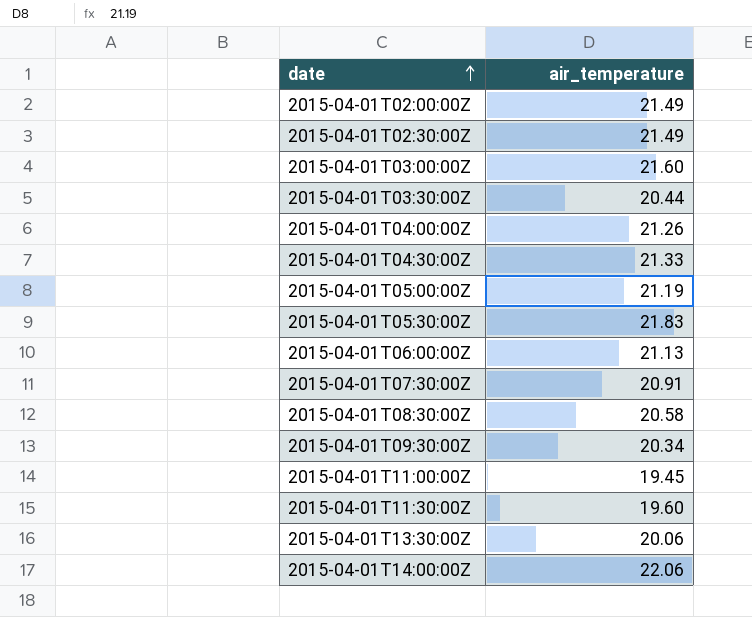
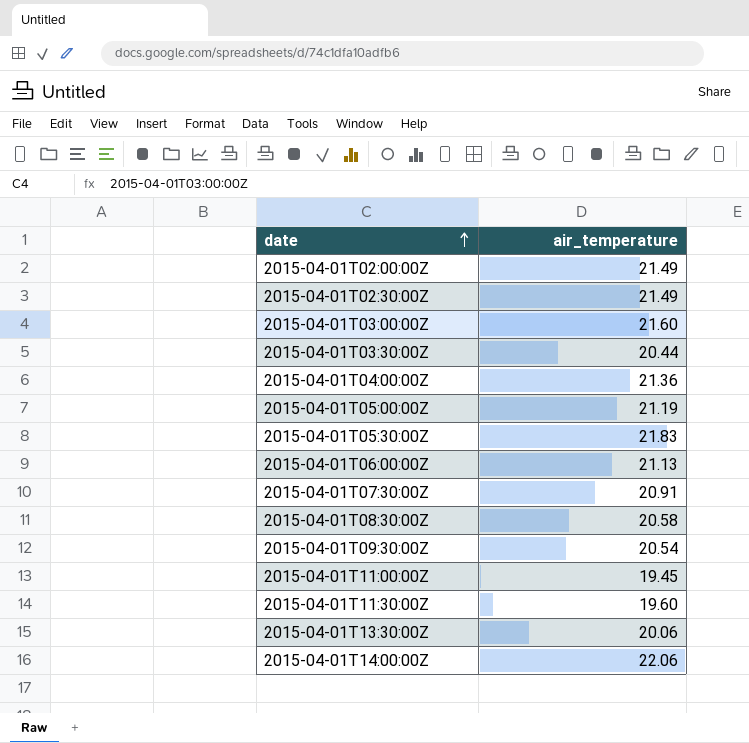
row 2015-04-01T04:30:00Z: 21.33 -> none
2015-04-01T04:00:00Z | air_temperature: 21.26 -> 21.36
2015-04-01T09:30:00Z | air_temperature: 20.34 -> 20.54

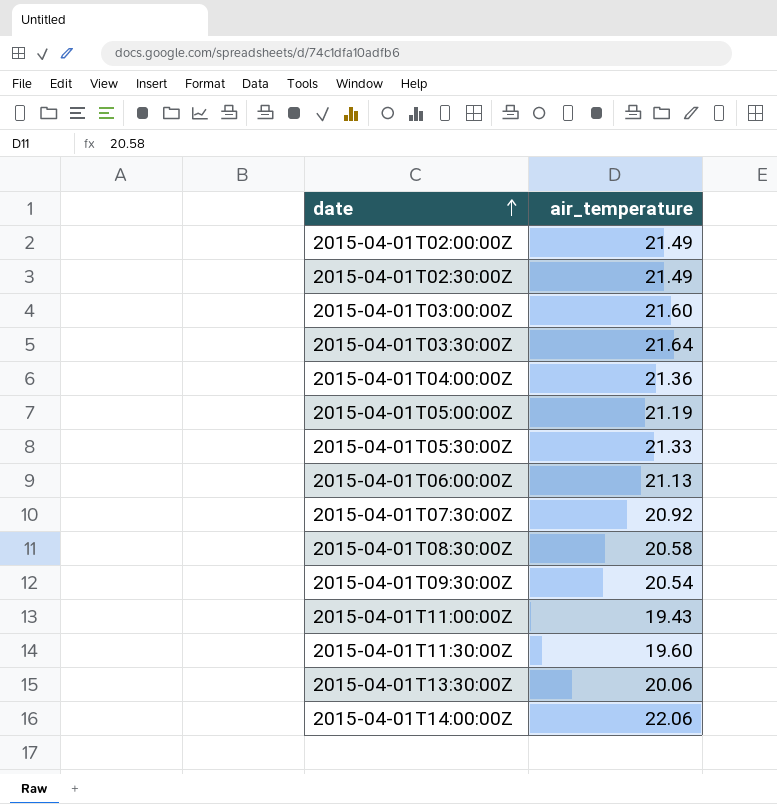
2015-04-01T03:30:00Z | air_temperature: 20.44 -> 21.64
2015-04-01T05:30:00Z | air_temperature: 21.83 -> 21.33
2015-04-01T07:30:00Z | air_temperature: 20.91 -> 20.92
2015-04-01T11:00:00Z | air_temperature: 19.45 -> 19.43

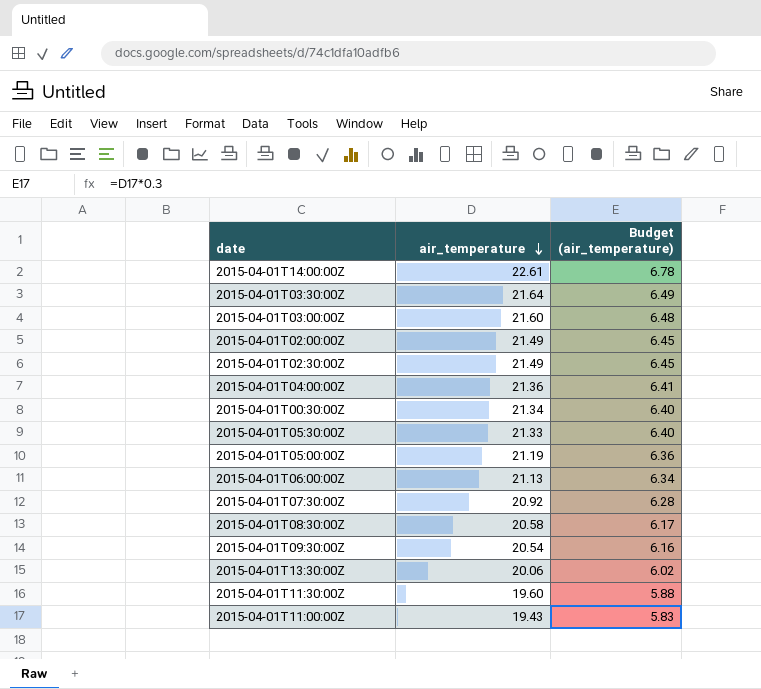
row order: date ascending -> air_temperature descending
column Budget (air_temperature) | formula: none -> [air_temperature] * 0.3
2015-04-01T14:00:00Z | air_temperature: 22.06 -> 22.61
row 2015-04-01T00:30:00Z: none -> 21.34 | 6.40

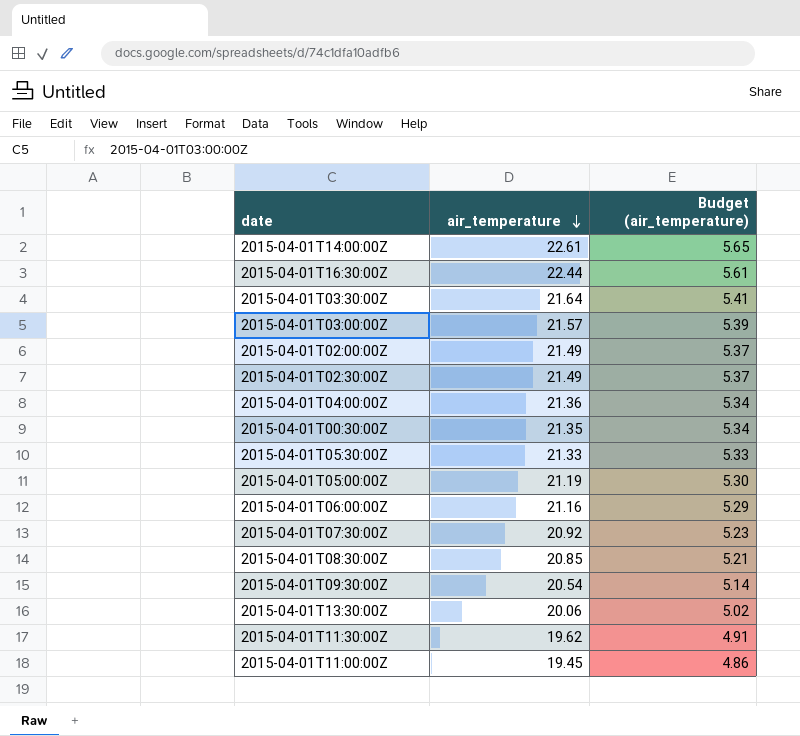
column Budget (air_temperature) | formula: [air_temperature] * 0.3 -> [air_temperature] * 0.25
row 2015-04-01T16:30:00Z: none -> 22.44 | 5.61
2015-04-01T03:00:00Z | air_temperature: 21.60 -> 21.57
2015-04-01T00:30:00Z | air_temperature: 21.34 -> 21.35
2015-04-01T06:00:00Z | air_temperature: 21.13 -> 21.16
2015-04-01T08:30:00Z | air_temperature: 20.58 -> 20.85
2015-04-01T11:30:00Z | air_temperature: 19.60 -> 19.62
2015-04-01T11:00:00Z | air_temperature: 19.43 -> 19.45

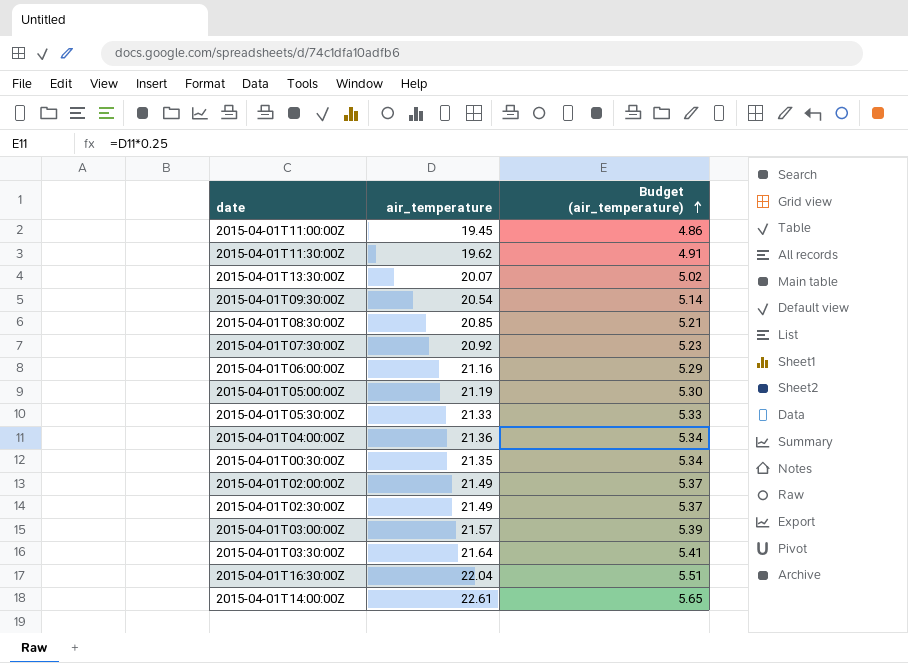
row order: air_temperature descending -> Budget (air_temperature) ascending
2015-04-01T13:30:00Z | air_temperature: 20.06 -> 20.07
2015-04-01T16:30:00Z | air_temperature: 22.44 -> 22.04
2015-04-01T16:30:00Z | Budget (air_temperature): 5.61 -> 5.51

